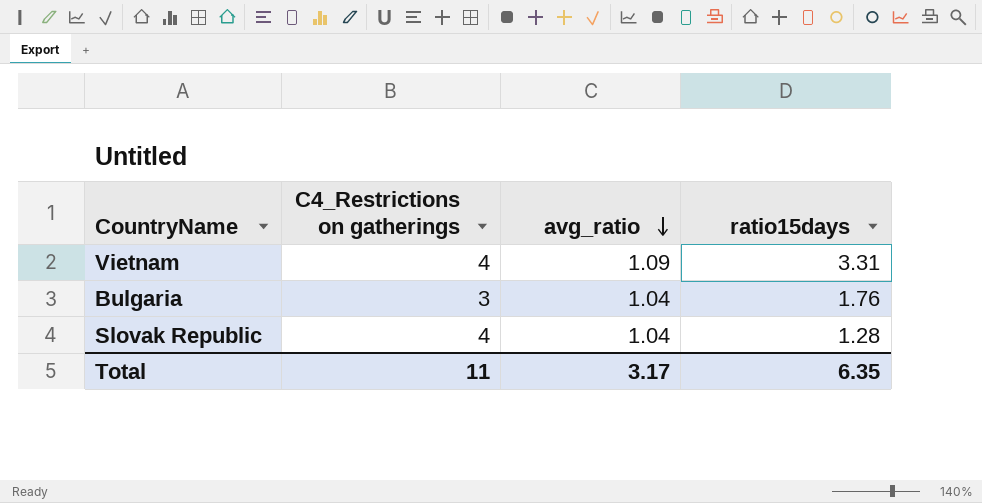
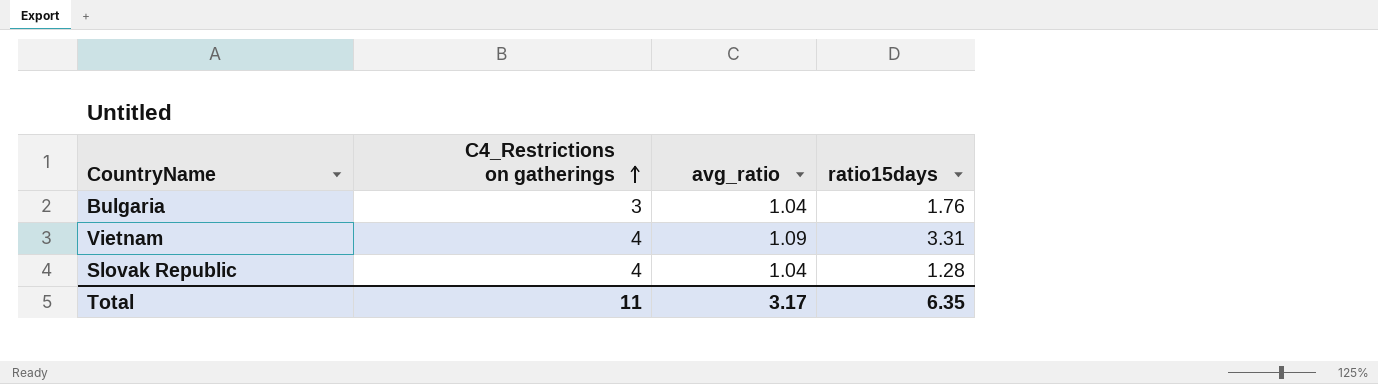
row order: avg_ratio descending -> C4_Restrictions on gatherings ascending

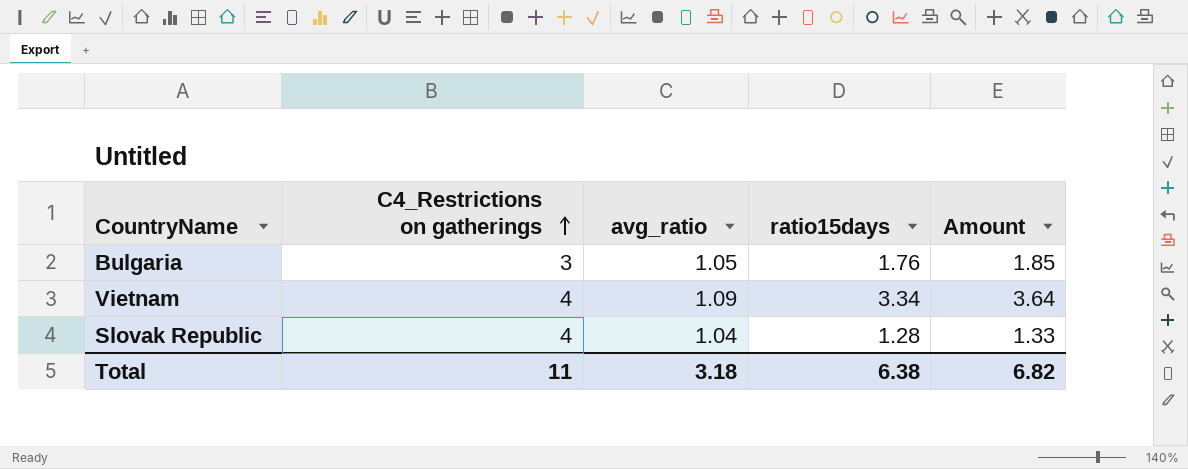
column Amount | formula: none -> [avg_ratio] * [ratio15days]
Bulgaria | avg_ratio: 1.04 -> 1.05
Vietnam | ratio15days: 3.31 -> 3.34
Total | avg_ratio: 3.17 -> 3.18
Total | ratio15days: 6.35 -> 6.38

